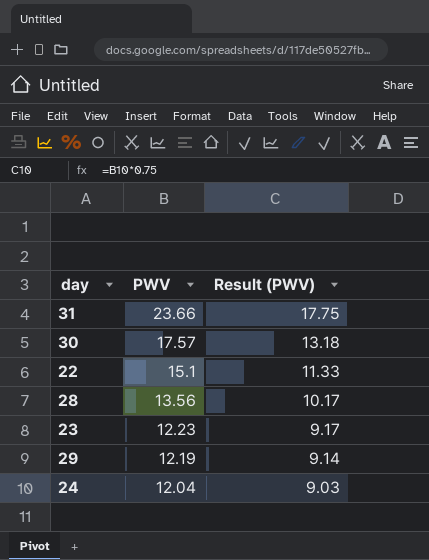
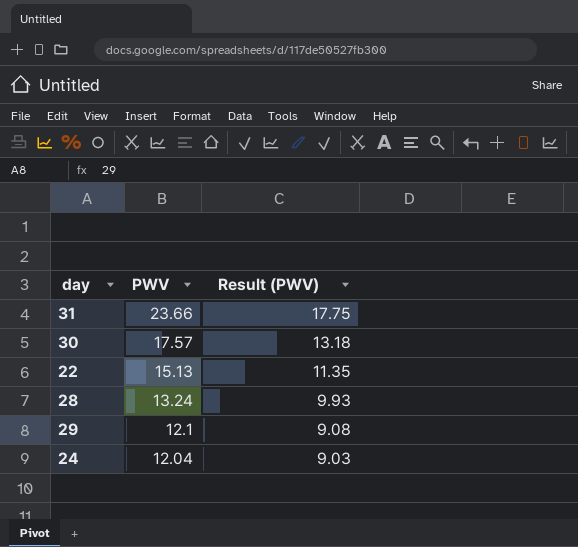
row 23: 12.23 | 9.17 -> none
22 | PWV: 15.1 -> 15.13
22 | Result (PWV): 11.33 -> 11.35
28 | PWV: 13.56 -> 13.24
28 | Result (PWV): 10.17 -> 9.93
29 | PWV: 12.19 -> 12.1
29 | Result (PWV): 9.14 -> 9.08

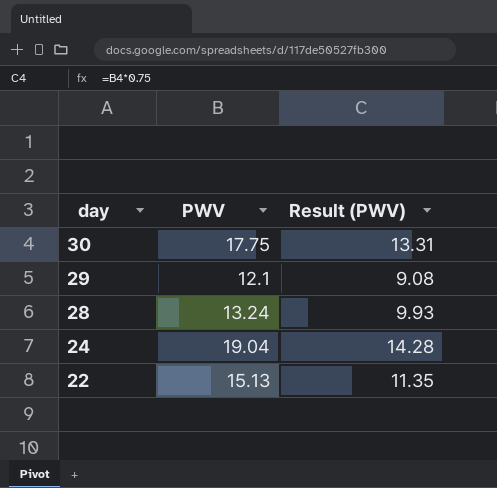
row order: PWV descending -> day descending
row 31: 23.66 | 17.75 -> none
30 | PWV: 17.57 -> 17.75
30 | Result (PWV): 13.18 -> 13.31
24 | PWV: 12.04 -> 19.04
24 | Result (PWV): 9.03 -> 14.28

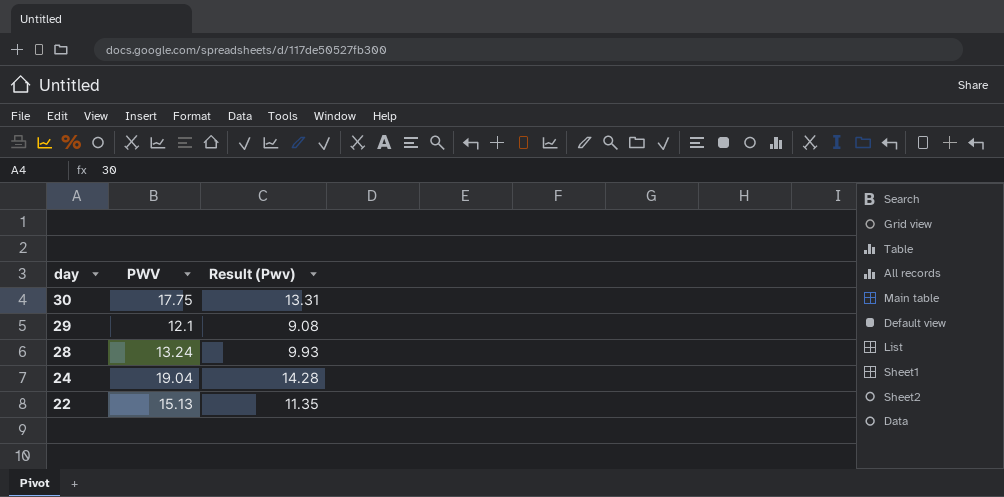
column name: Result (PWV) -> Result (Pwv)

